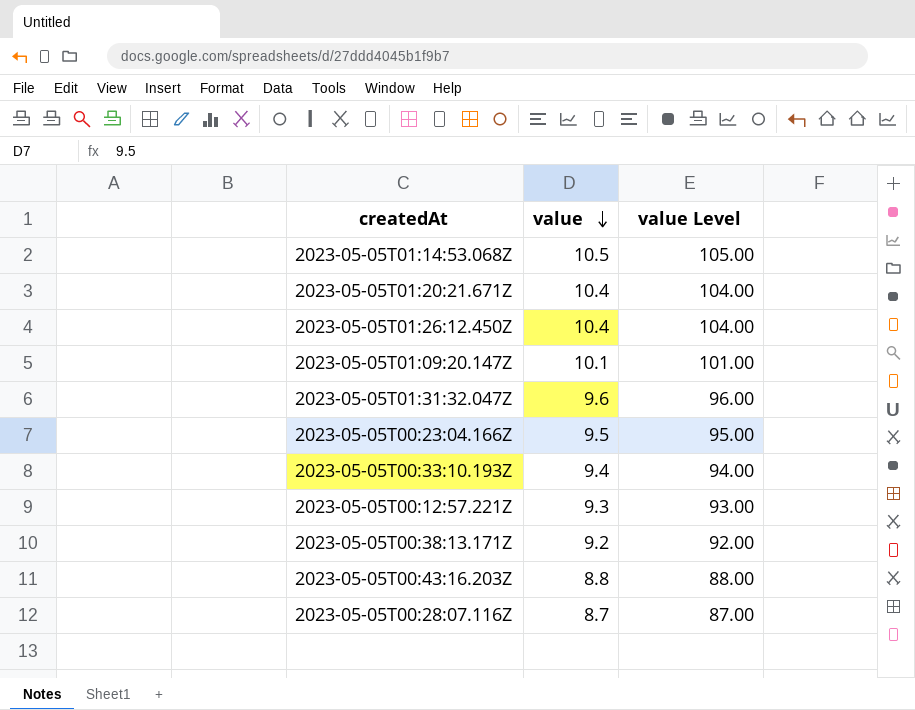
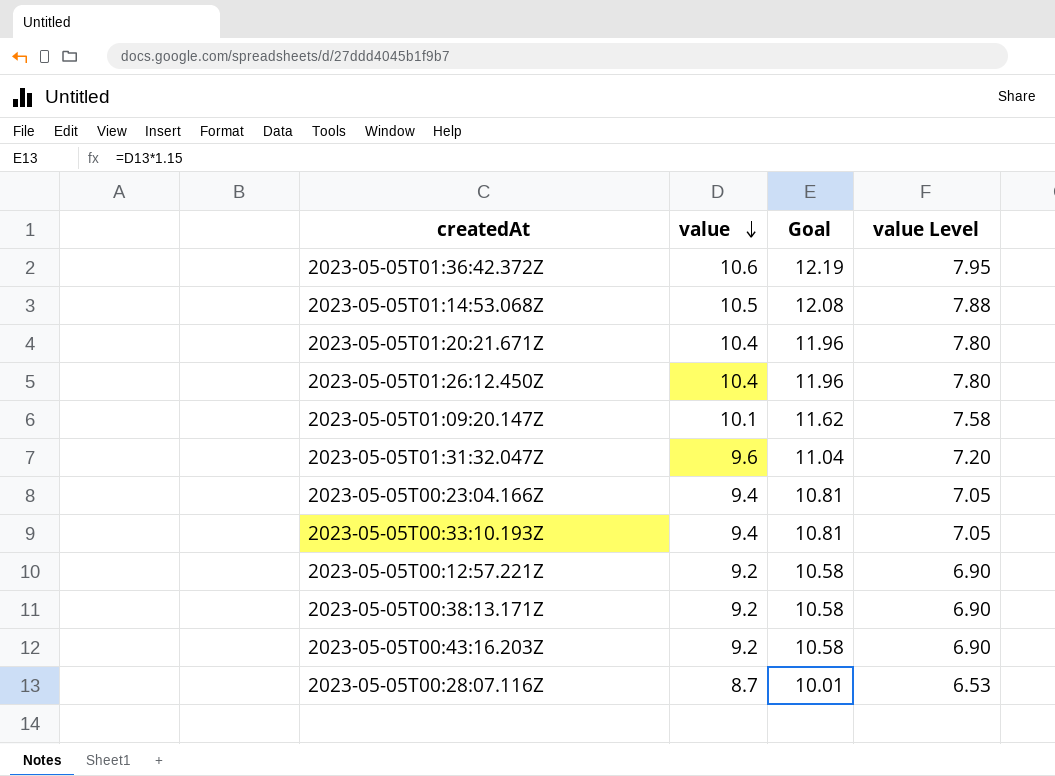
column Goal | formula: none -> [value] * 1.15
column value Level | formula: [value] * 10 -> [value] * 0.75
row 2023-05-05T01:36:42.372Z: none -> 10.6 | 12.19 | 7.95
2023-05-05T00:23:04.166Z | value: 9.5 -> 9.4
2023-05-05T00:12:57.221Z | value: 9.3 -> 9.2
2023-05-05T00:43:16.203Z | value: 8.8 -> 9.2

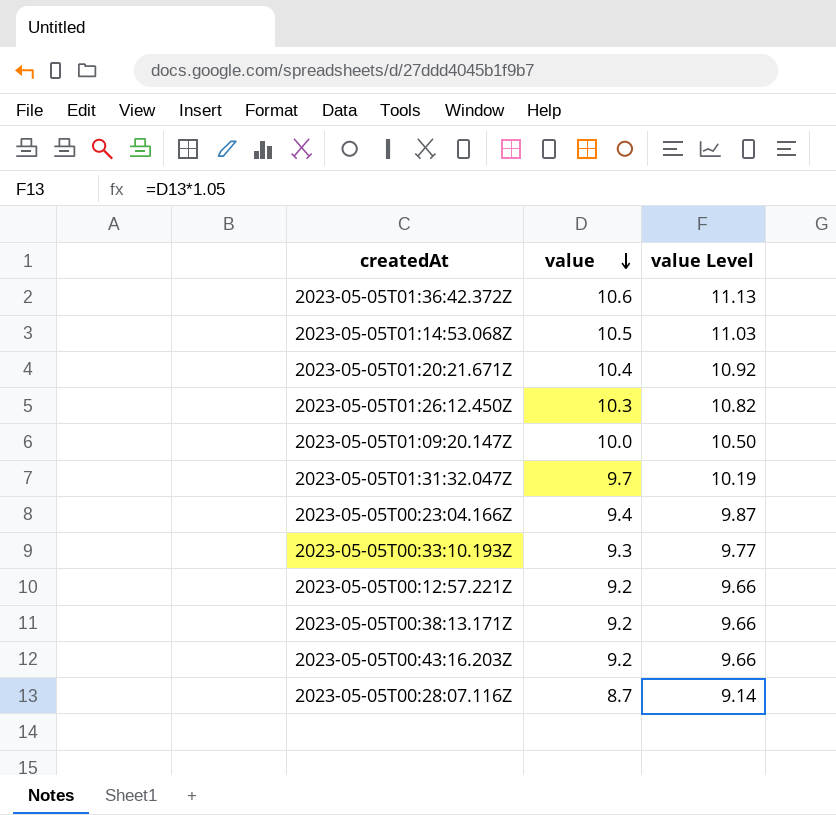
column Goal | formula: [value] * 1.15 -> none
column value Level | formula: [value] * 0.75 -> [value] * 1.05
2023-05-05T01:26:12.450Z | value: 10.4 -> 10.3
2023-05-05T01:09:20.147Z | value: 10.1 -> 10.0
2023-05-05T01:31:32.047Z | value: 9.6 -> 9.7
2023-05-05T00:33:10.193Z | value: 9.4 -> 9.3

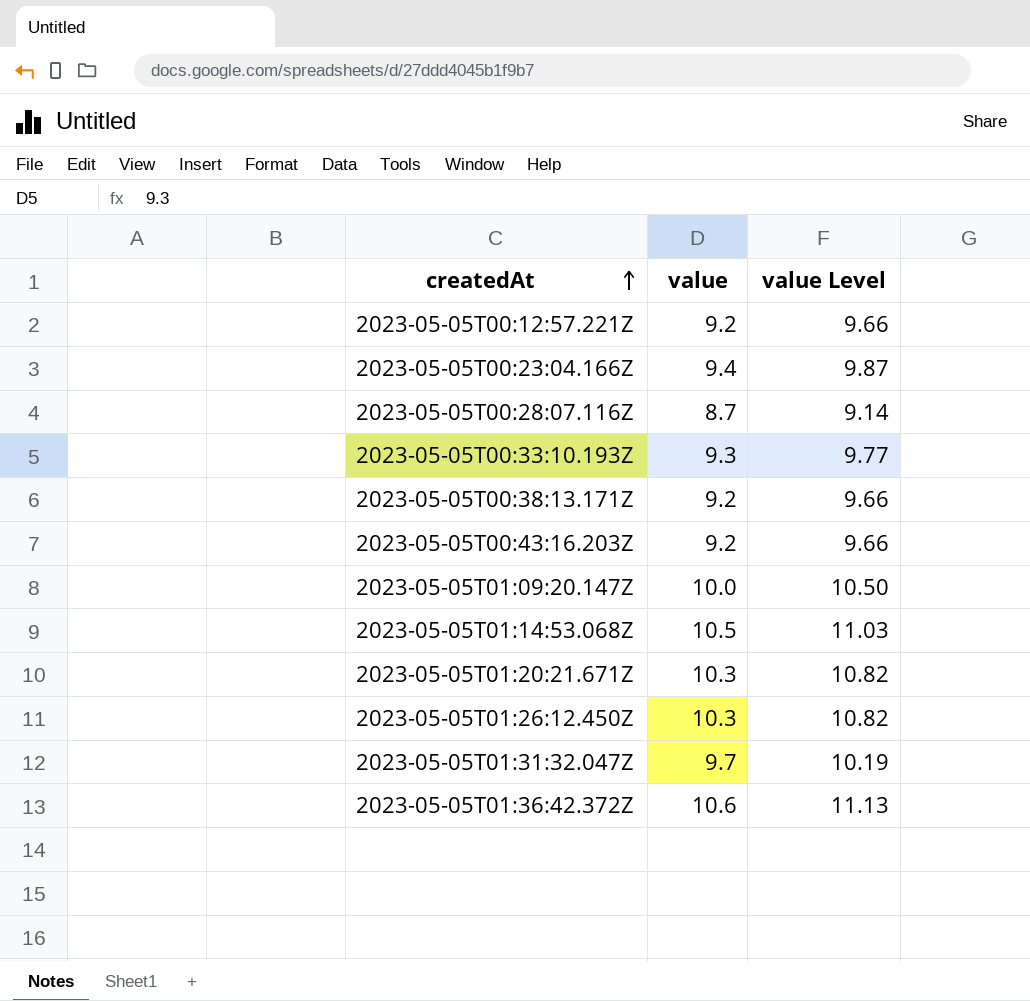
row order: value descending -> createdAt ascending
2023-05-05T01:20:21.671Z | value: 10.4 -> 10.3
2023-05-05T01:20:21.671Z | value Level: 10.92 -> 10.82

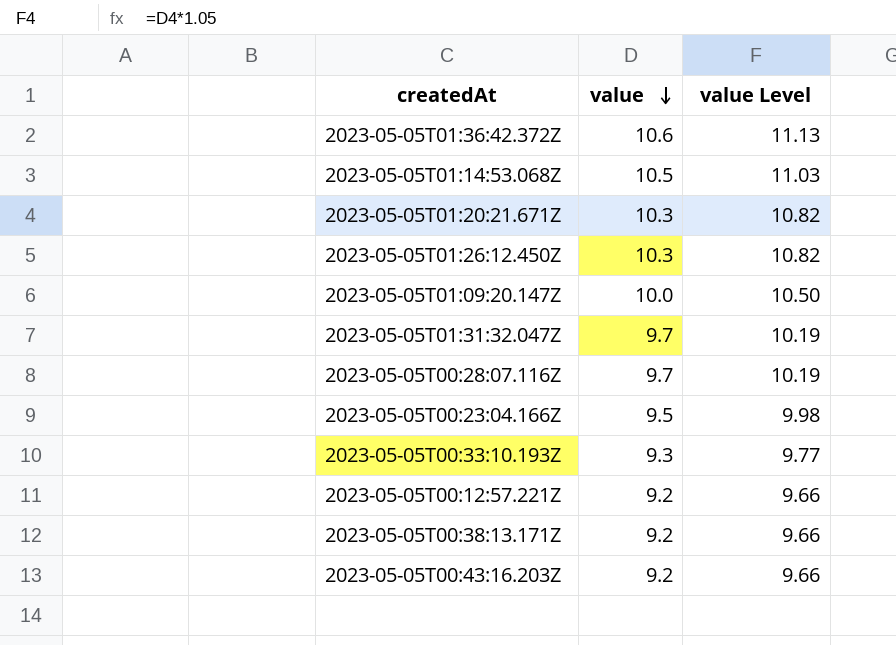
row order: createdAt ascending -> value descending
2023-05-05T00:28:07.116Z | value: 8.7 -> 9.7
2023-05-05T00:28:07.116Z | value Level: 9.14 -> 10.19
2023-05-05T00:23:04.166Z | value: 9.4 -> 9.5
2023-05-05T00:23:04.166Z | value Level: 9.87 -> 9.98

